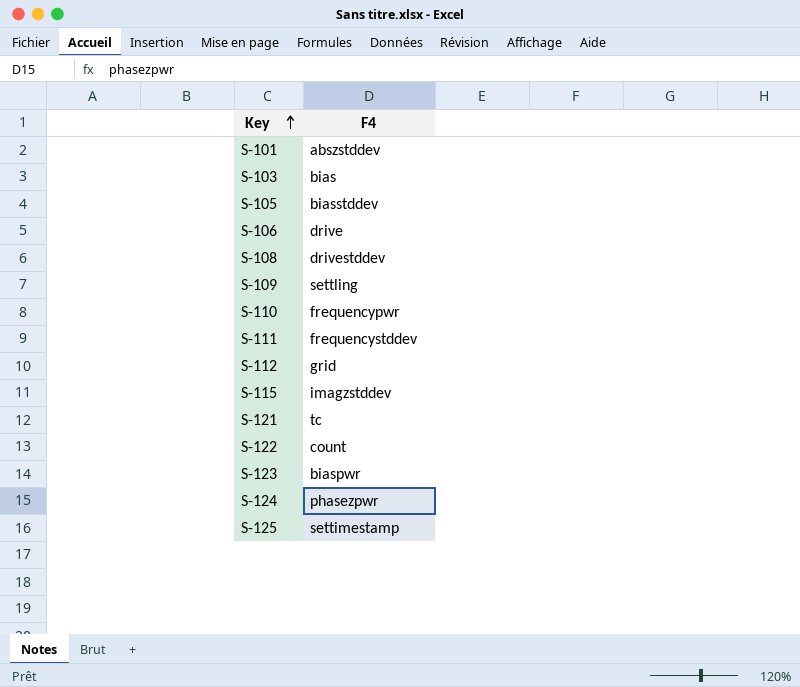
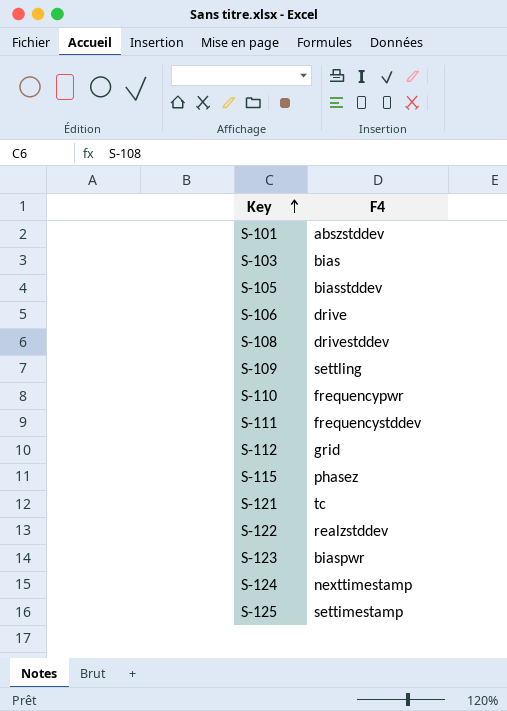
S-115 | F4: imagzstddev -> phasez
S-122 | F4: count -> realzstddev
S-124 | F4: phasezpwr -> nexttimestamp

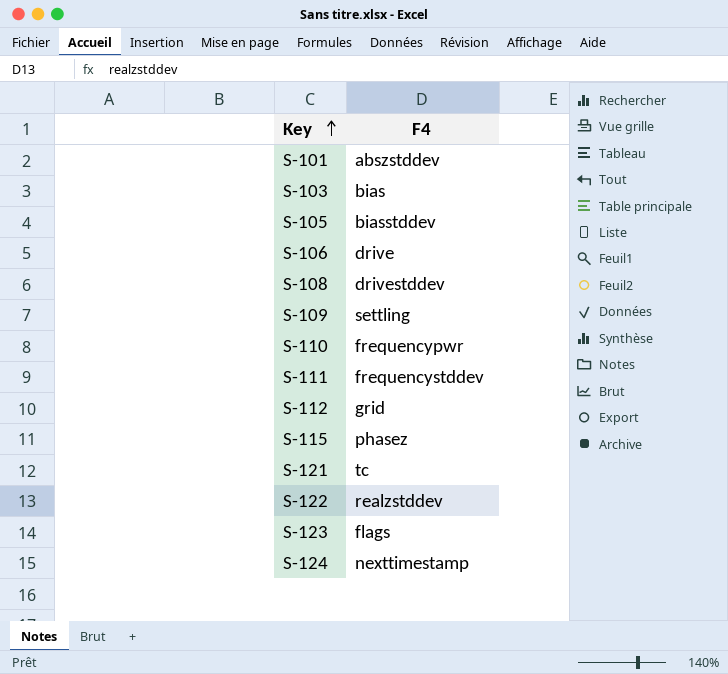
row S-125: settimestamp -> none
S-123 | F4: biaspwr -> flags

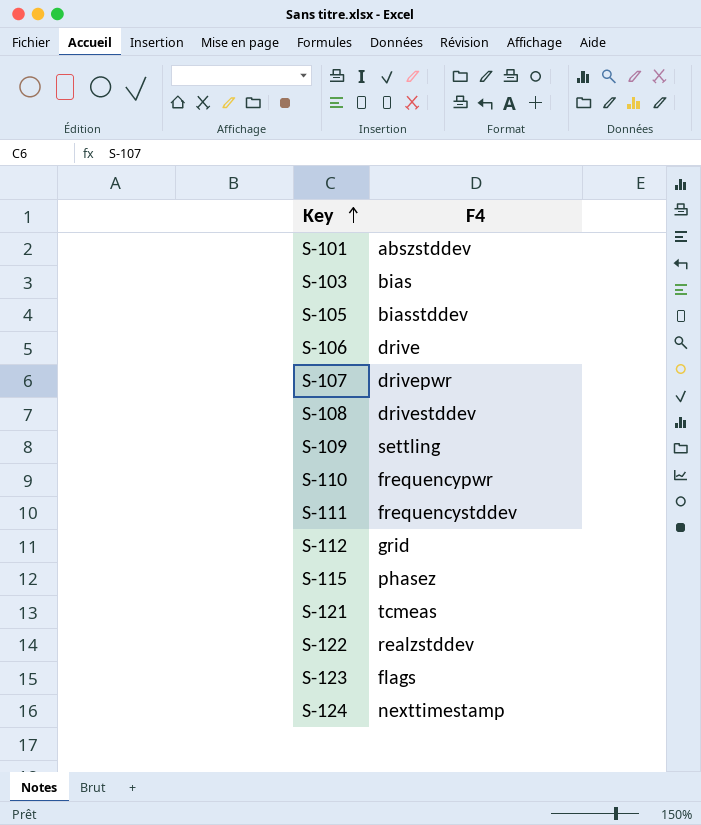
row S-107: none -> drivepwr
S-121 | F4: tc -> tcmeas

